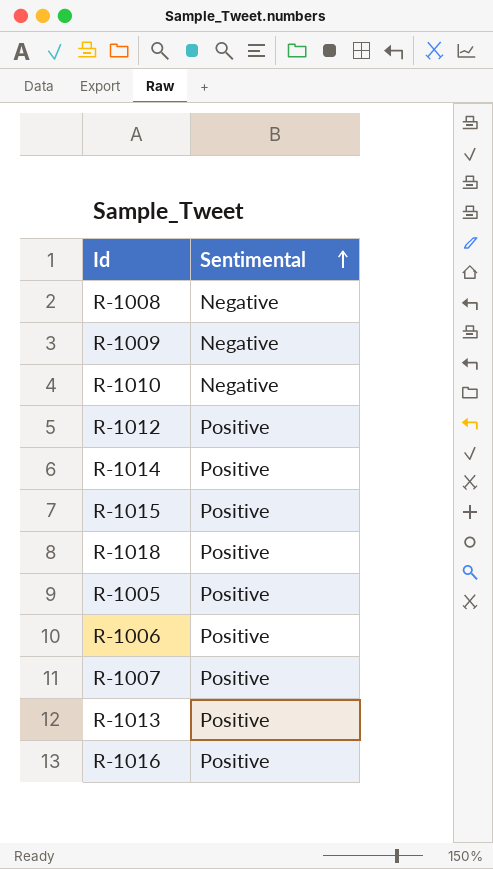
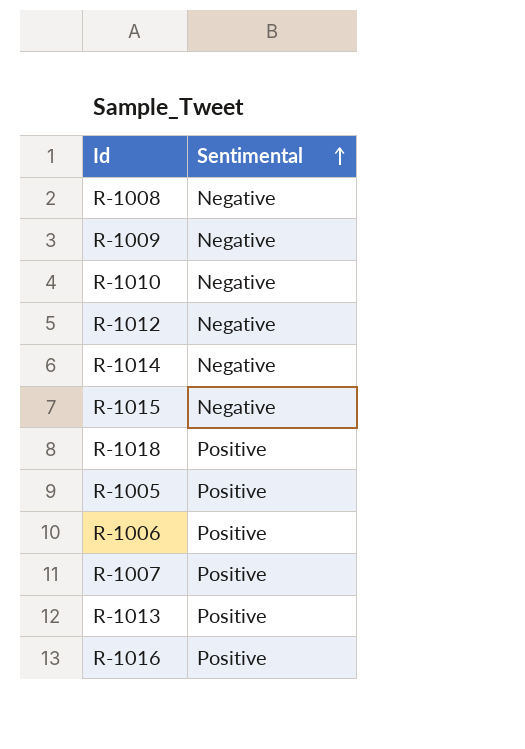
R-1012 | Sentimental: Positive -> Negative
R-1014 | Sentimental: Positive -> Negative
R-1015 | Sentimental: Positive -> Negative

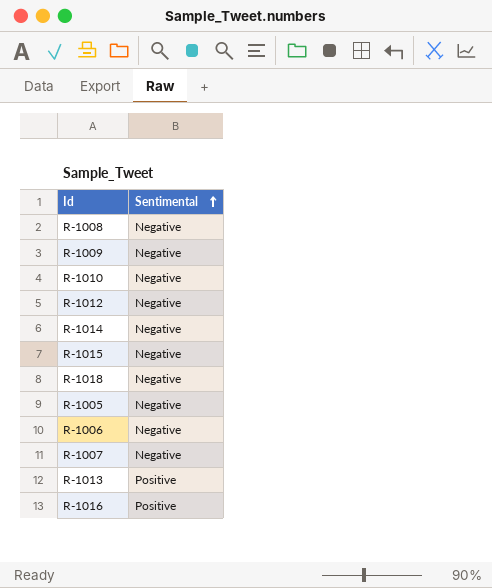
R-1018 | Sentimental: Positive -> Negative
R-1005 | Sentimental: Positive -> Negative
R-1006 | Sentimental: Positive -> Negative
R-1007 | Sentimental: Positive -> Negative

